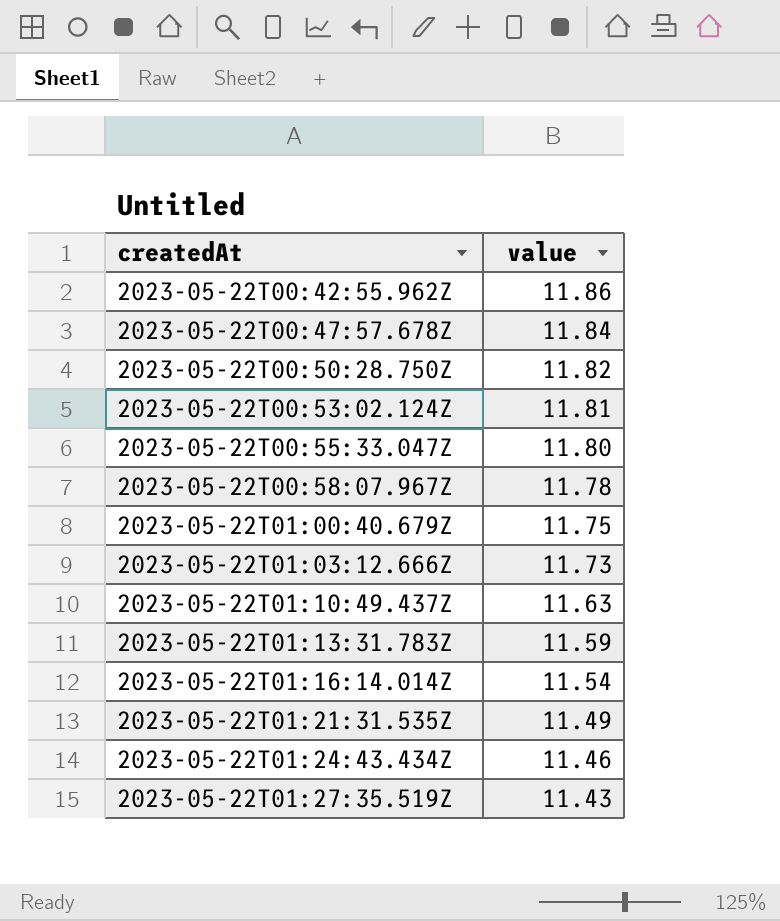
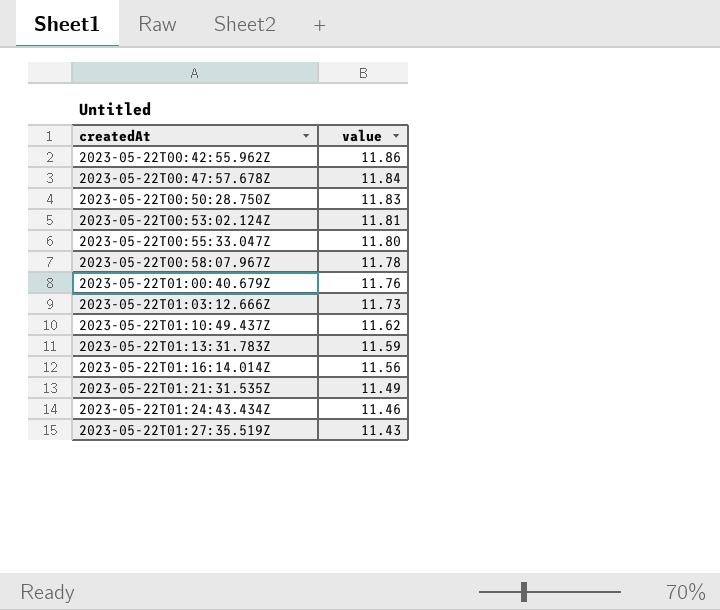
2023-05-22T00:50:28.750Z | value: 11.82 -> 11.83
2023-05-22T01:00:40.679Z | value: 11.75 -> 11.76
2023-05-22T01:10:49.437Z | value: 11.63 -> 11.62
2023-05-22T01:16:14.014Z | value: 11.54 -> 11.56

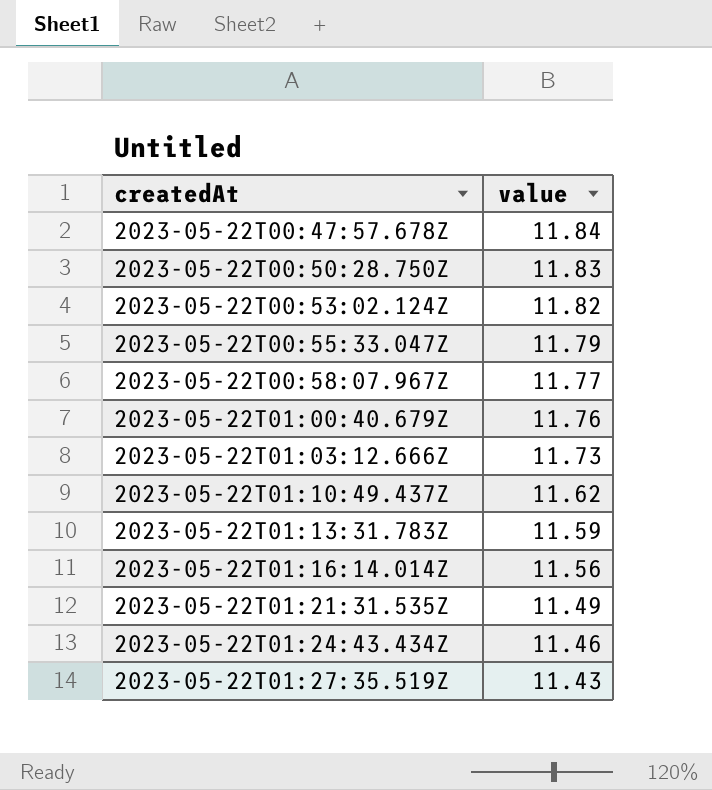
row 2023-05-22T00:42:55.962Z: 11.86 -> none
2023-05-22T00:53:02.124Z | value: 11.81 -> 11.82
2023-05-22T00:55:33.047Z | value: 11.80 -> 11.79
2023-05-22T00:58:07.967Z | value: 11.78 -> 11.77

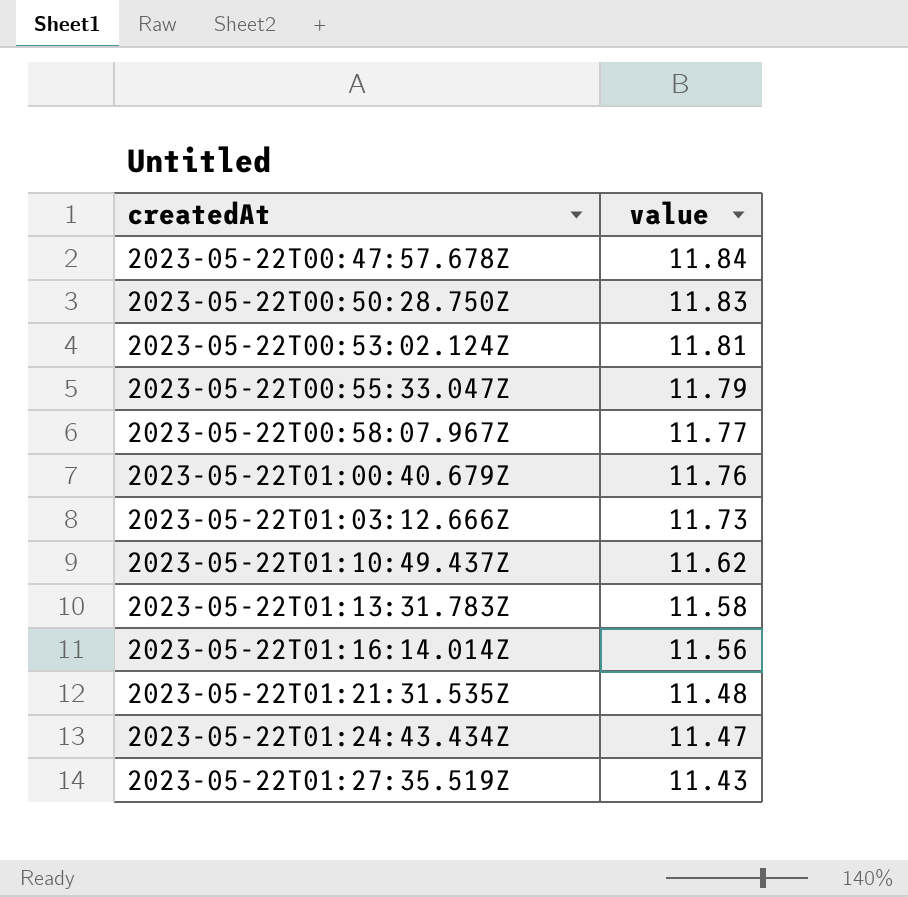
2023-05-22T00:53:02.124Z | value: 11.82 -> 11.81
2023-05-22T01:13:31.783Z | value: 11.59 -> 11.58
2023-05-22T01:21:31.535Z | value: 11.49 -> 11.48
2023-05-22T01:24:43.434Z | value: 11.46 -> 11.47

